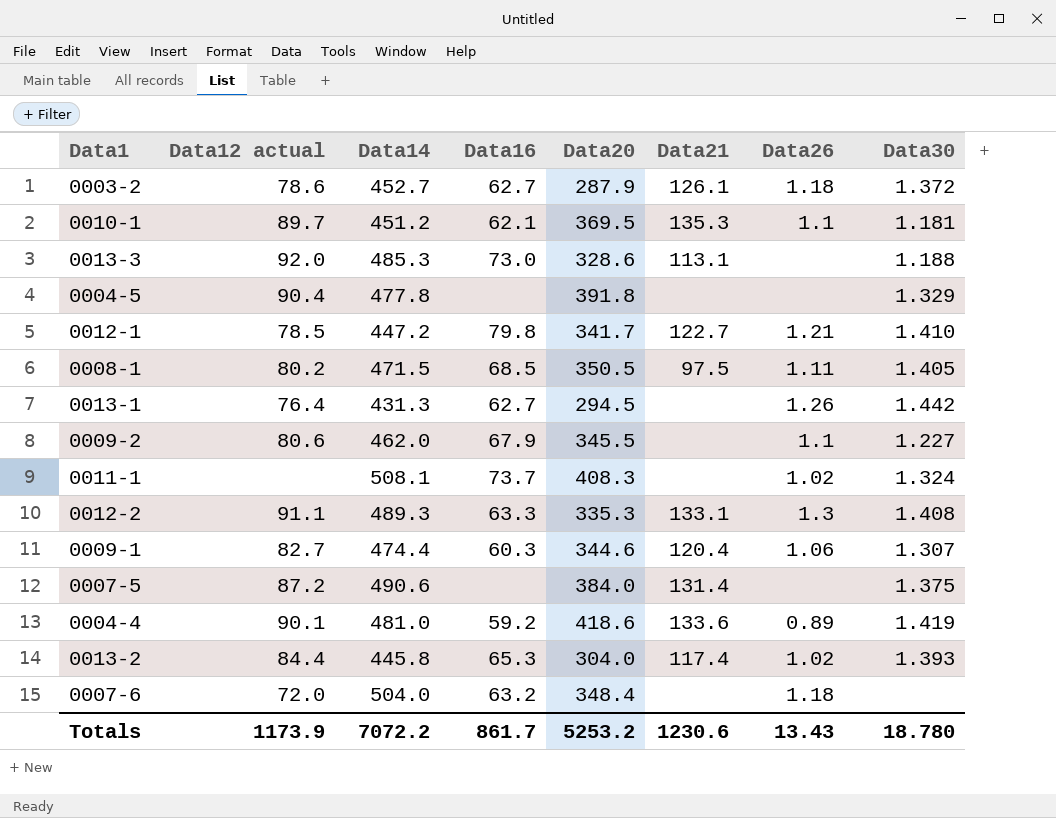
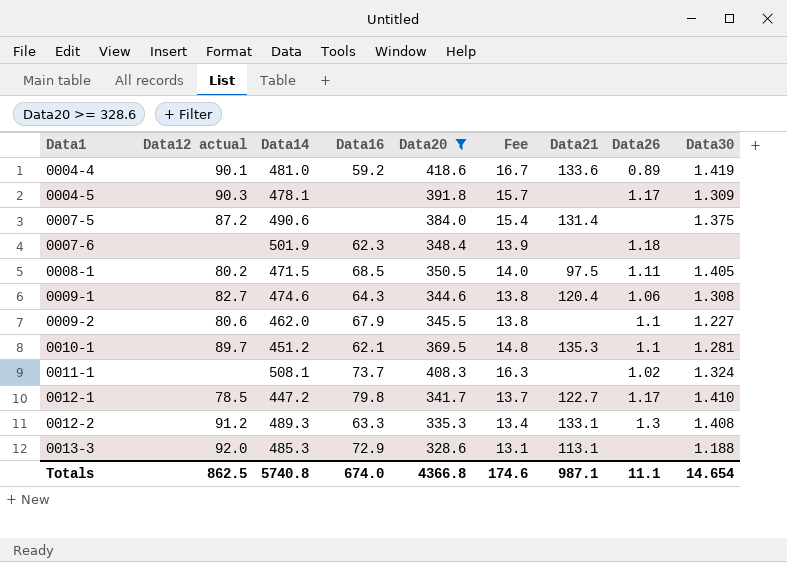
filter: none -> Data20 >= 328.6
row order: none -> Data1 ascending
column Fee | formula: none -> [Data20] * 0.04
0004-5 | Data12 actual: 90.4 -> 90.3
0004-5 | Data14: 477.8 -> 478.1
0004-5 | Data26: none -> 1.17
0004-5 | Data30: 1.329 -> 1.309
0007-6 | Data12 actual: 72.0 -> none
0007-6 | Data14: 504.0 -> 501.9
0007-6 | Data16: 63.2 -> 62.3
0009-1 | Data14: 474.4 -> 474.6
0009-1 | Data16: 60.3 -> 64.3
0009-1 | Data30: 1.307 -> 1.308
0010-1 | Data30: 1.181 -> 1.281
0012-1 | Data26: 1.21 -> 1.17
0012-2 | Data12 actual: 91.1 -> 91.2
0013-3 | Data16: 73.0 -> 72.9
Totals | Data12 actual: 1173.9 -> 862.5
Totals | Data14: 7072.2 -> 5740.8
Totals | Data16: 861.7 -> 674.0
Totals | Data20: 5253.2 -> 4366.8
Totals | Data21: 1230.6 -> 987.1
Totals | Data26: 13.43 -> 11.1
Totals | Data30: 18.780 -> 14.654

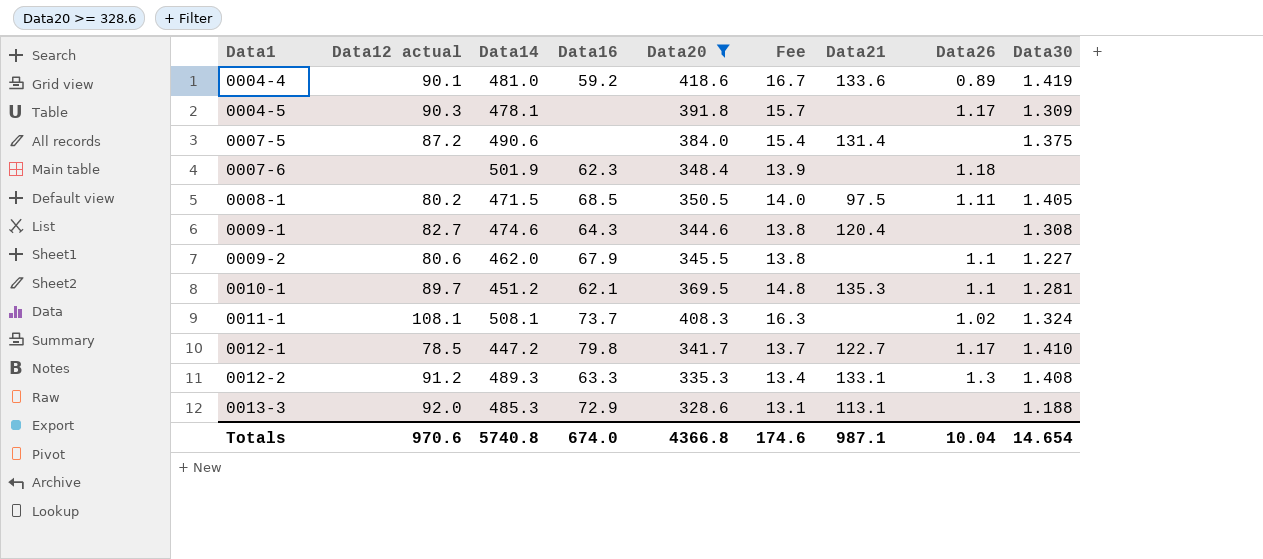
0009-1 | Data26: 1.06 -> none
0011-1 | Data12 actual: none -> 108.1
Totals | Data12 actual: 862.5 -> 970.6
Totals | Data26: 11.1 -> 10.04

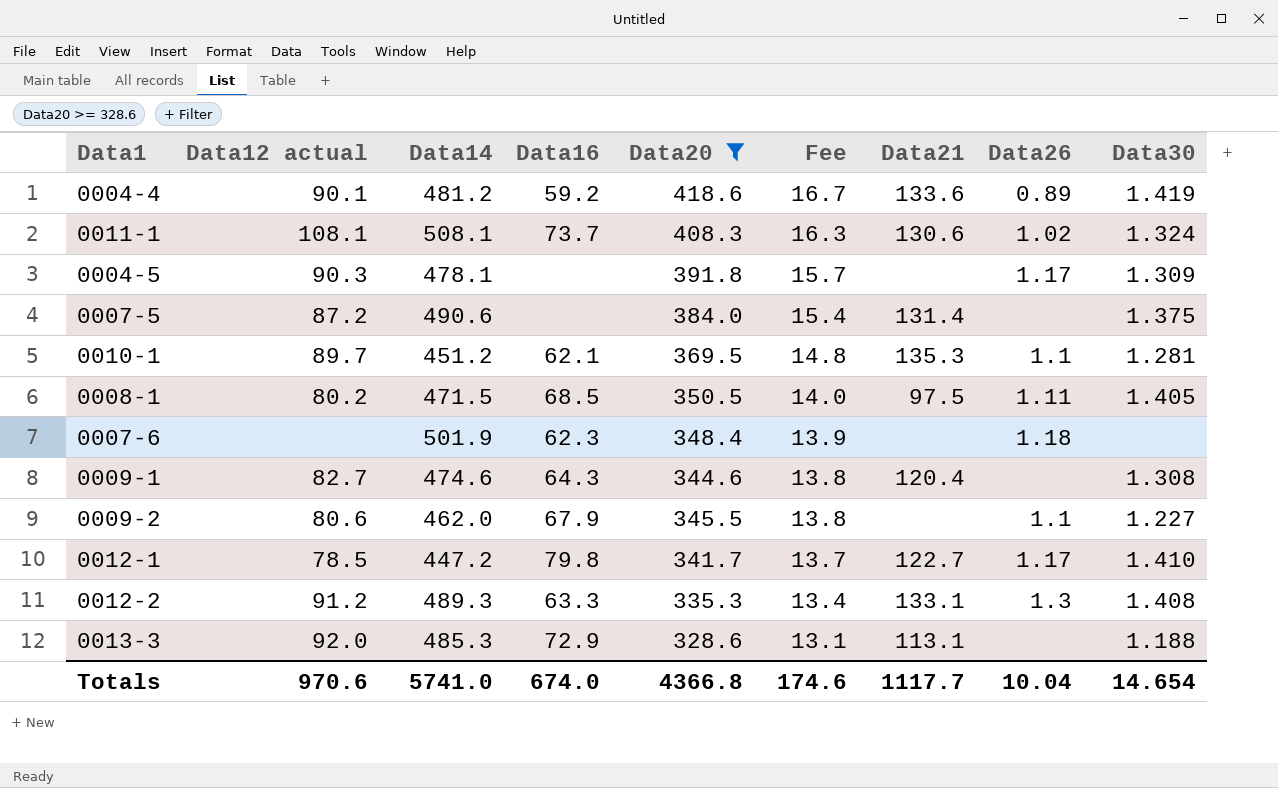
row order: Data1 ascending -> Fee descending
0004-4 | Data14: 481.0 -> 481.2
0011-1 | Data21: none -> 130.6
Totals | Data14: 5740.8 -> 5741.0
Totals | Data21: 987.1 -> 1117.7

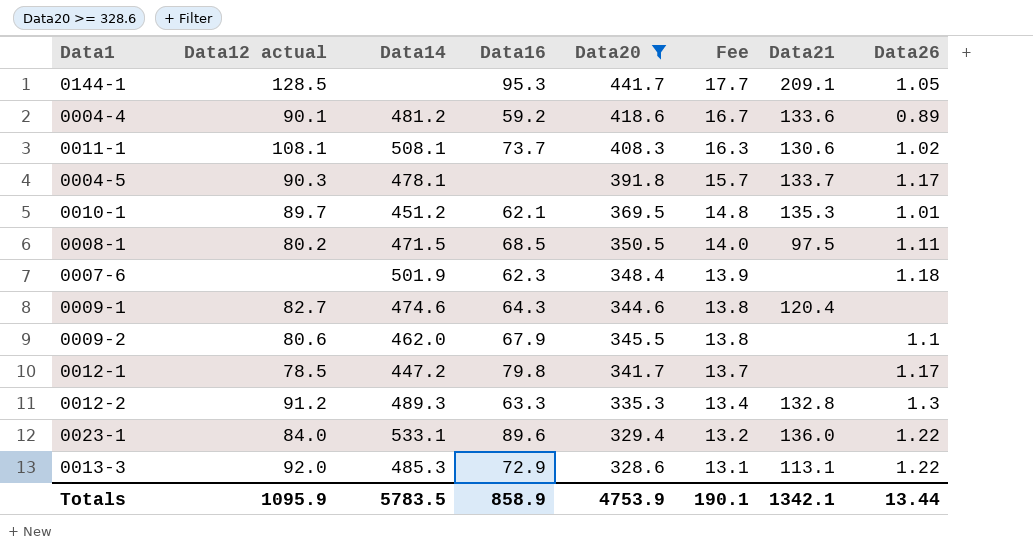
column Data30 | position: 9 -> none
row 0007-5: 87.2 | 490.6 | none | 384.0 | 15.4 | 131.4 | none | 1.375 -> none
row 0144-1: none -> 128.5 | none | 95.3 | 441.7 | 17.7 | 209.1 | 1.05
0004-5 | Data21: none -> 133.7
0010-1 | Data26: 1.1 -> 1.01
0012-1 | Data21: 122.7 -> none
0012-2 | Data21: 133.1 -> 132.8
row 0023-1: none -> 84.0 | 533.1 | 89.6 | 329.4 | 13.2 | 136.0 | 1.22
0013-3 | Data26: none -> 1.22
Totals | Data12 actual: 970.6 -> 1095.9
Totals | Data14: 5741.0 -> 5783.5
Totals | Data16: 674.0 -> 858.9
Totals | Data20: 4366.8 -> 4753.9
Totals | Fee: 174.6 -> 190.1
Totals | Data21: 1117.7 -> 1342.1
Totals | Data26: 10.04 -> 13.44

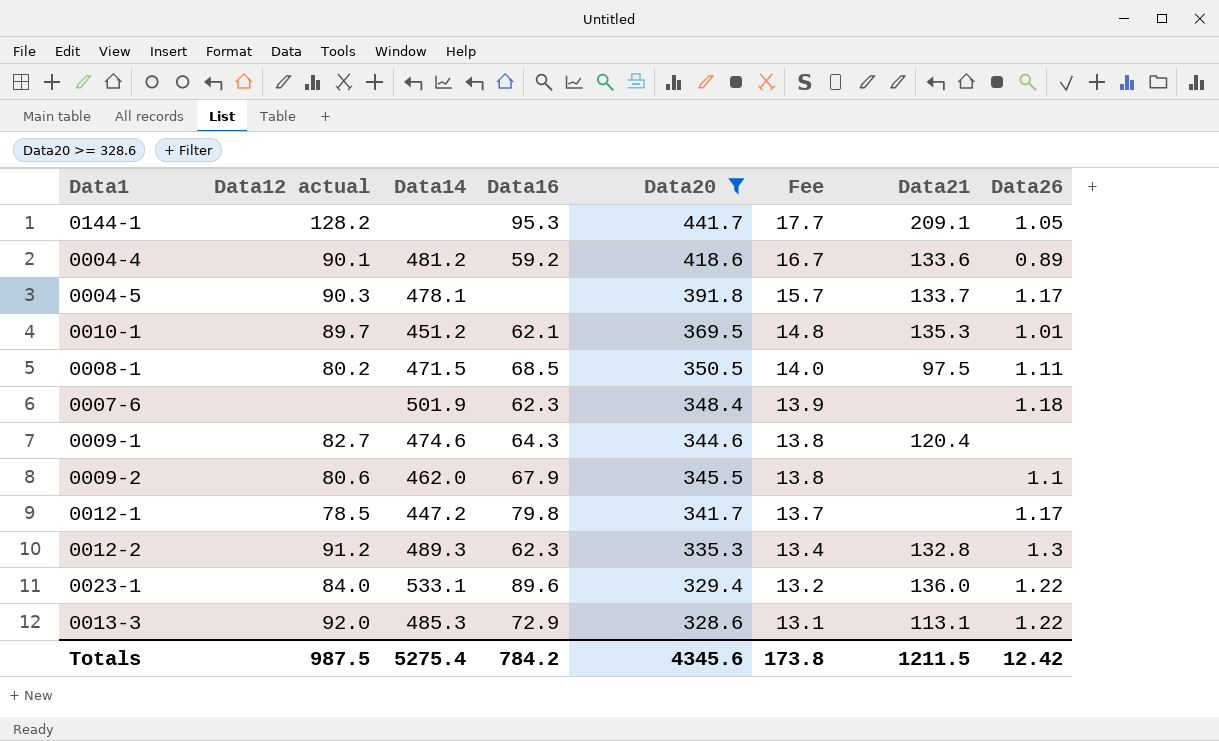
row 0011-1: 108.1 | 508.1 | 73.7 | 408.3 | 16.3 | 130.6 | 1.02 -> none
0144-1 | Data12 actual: 128.5 -> 128.2
0012-2 | Data16: 63.3 -> 62.3
Totals | Data12 actual: 1095.9 -> 987.5
Totals | Data14: 5783.5 -> 5275.4
Totals | Data16: 858.9 -> 784.2
Totals | Data20: 4753.9 -> 4345.6
Totals | Fee: 190.1 -> 173.8
Totals | Data21: 1342.1 -> 1211.5
Totals | Data26: 13.44 -> 12.42

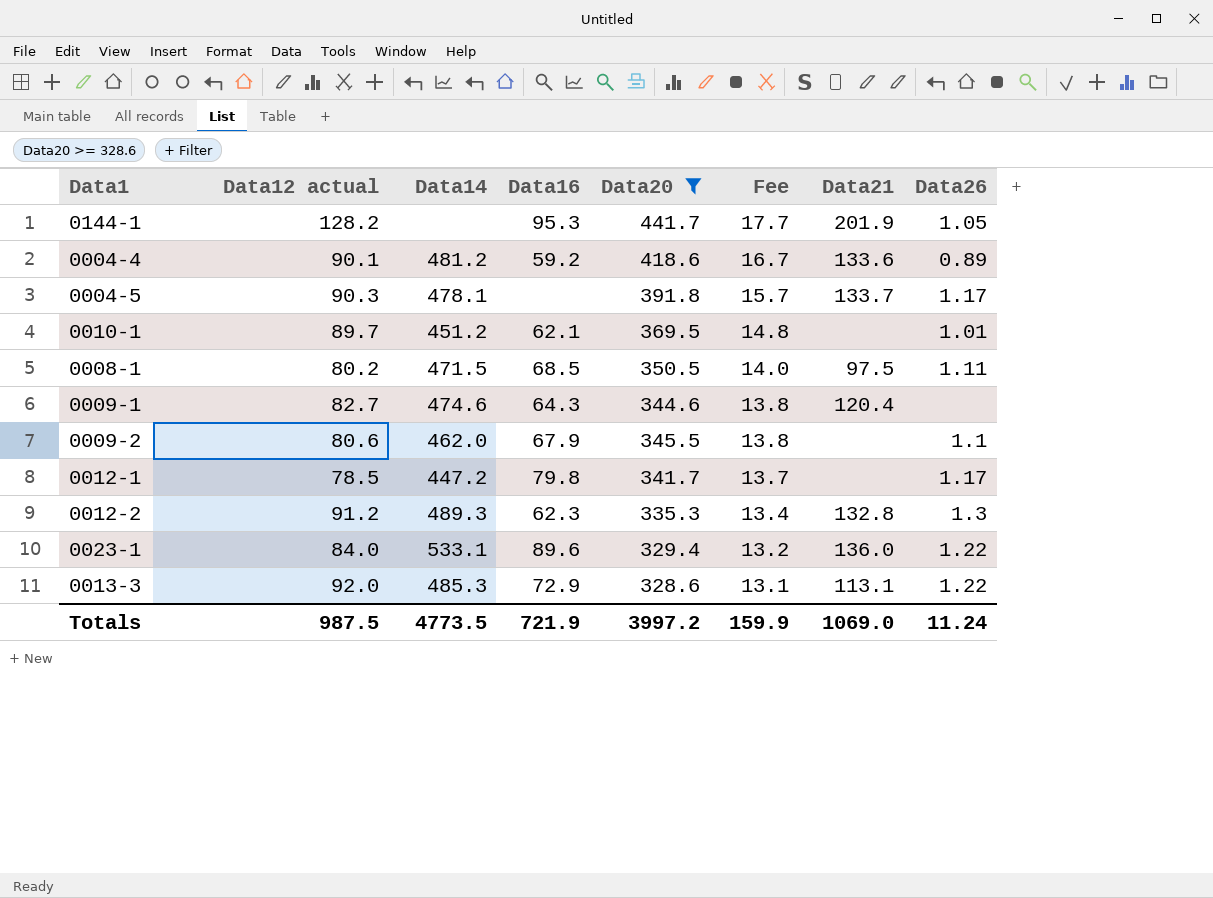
row 0007-6: none | 501.9 | 62.3 | 348.4 | 13.9 | none | 1.18 -> none
0144-1 | Data21: 209.1 -> 201.9
0010-1 | Data21: 135.3 -> none
Totals | Data14: 5275.4 -> 4773.5
Totals | Data16: 784.2 -> 721.9
Totals | Data20: 4345.6 -> 3997.2
Totals | Fee: 173.8 -> 159.9
Totals | Data21: 1211.5 -> 1069.0
Totals | Data26: 12.42 -> 11.24

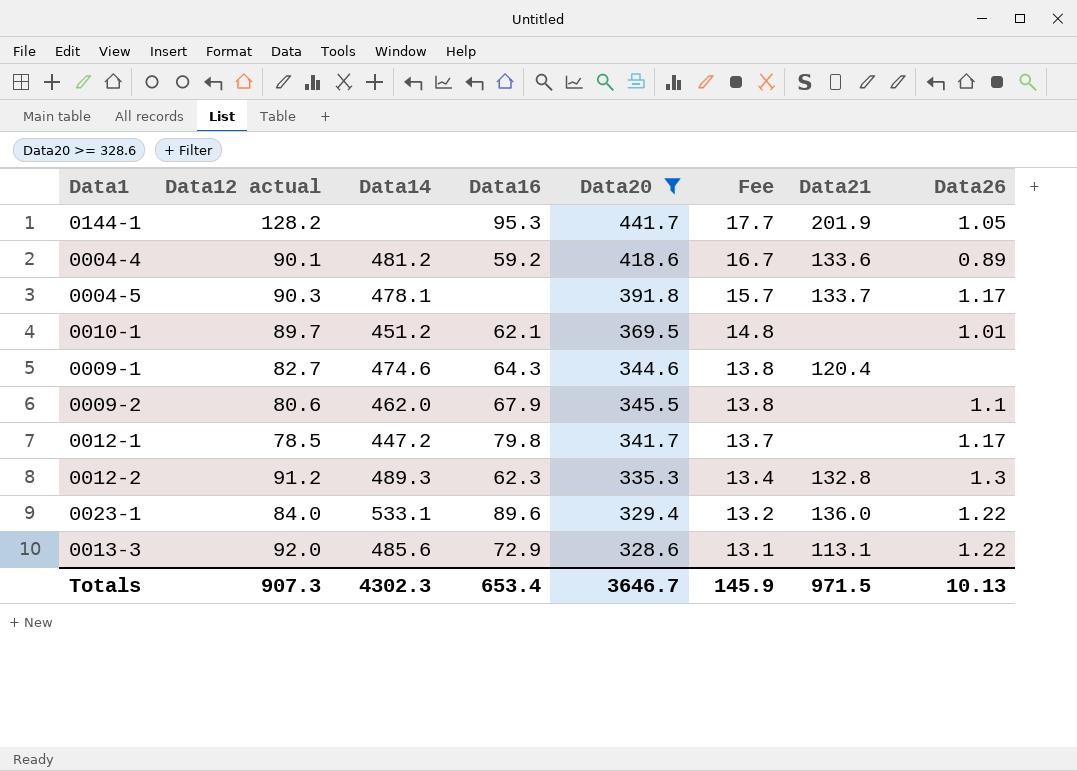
row 0008-1: 80.2 | 471.5 | 68.5 | 350.5 | 14.0 | 97.5 | 1.11 -> none
0013-3 | Data14: 485.3 -> 485.6
Totals | Data12 actual: 987.5 -> 907.3
Totals | Data14: 4773.5 -> 4302.3
Totals | Data16: 721.9 -> 653.4
Totals | Data20: 3997.2 -> 3646.7
Totals | Fee: 159.9 -> 145.9
Totals | Data21: 1069.0 -> 971.5
Totals | Data26: 11.24 -> 10.13

